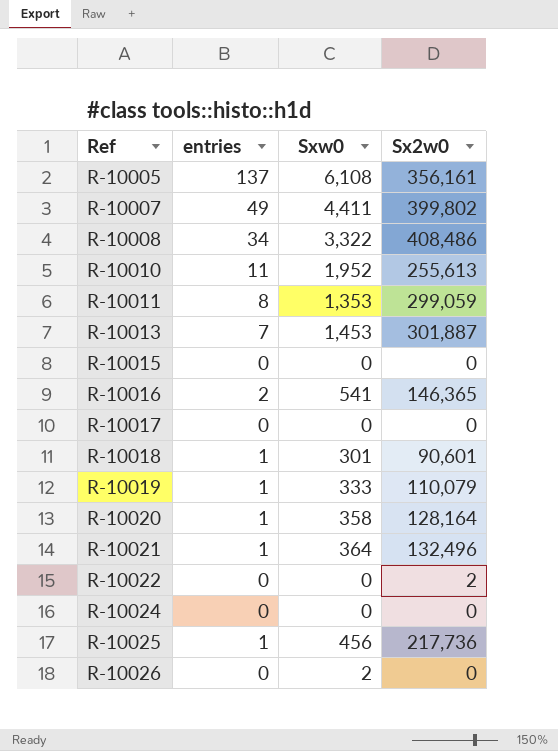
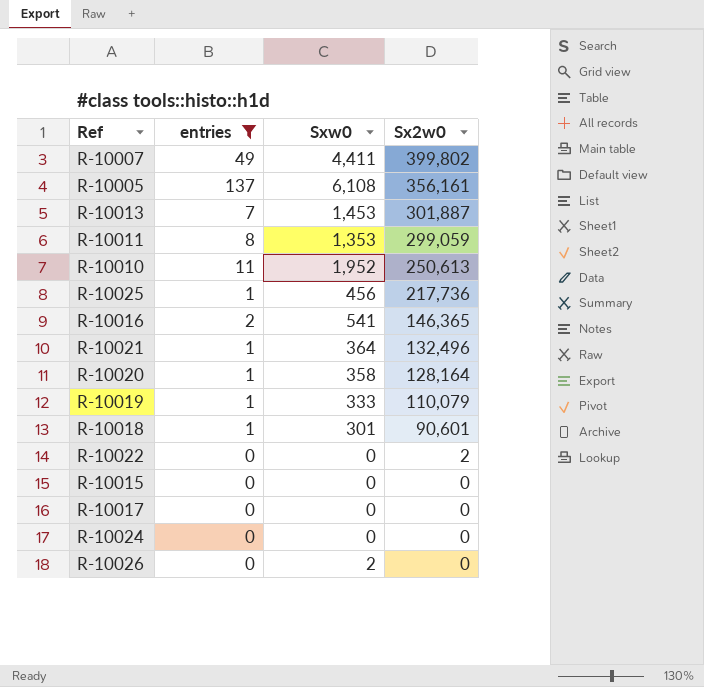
filter: none -> entries != 34
row order: Ref ascending -> Sx2w0 descending
R-10010 | Sx2w0: 255,613 -> 250,613

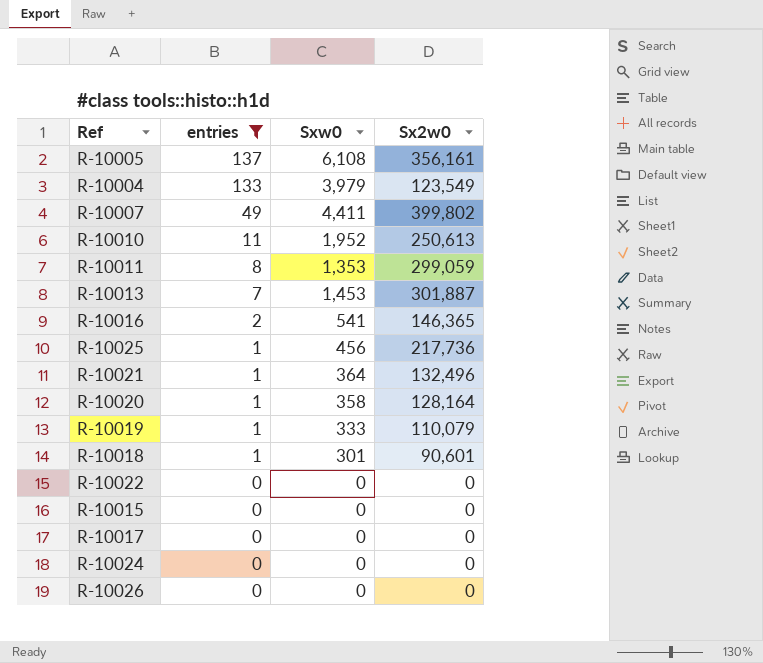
row order: Sx2w0 descending -> entries descending
row R-10004: none -> 133 | 3,979 | 123,549
R-10022 | Sx2w0: 2 -> 0
R-10026 | Sxw0: 2 -> 0

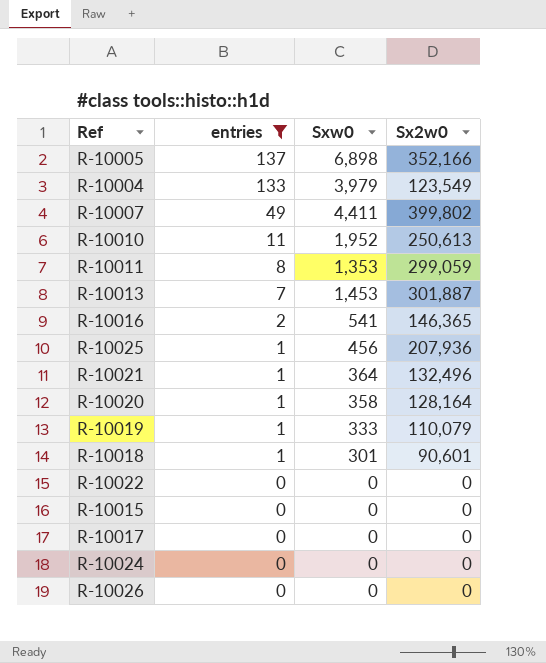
R-10005 | Sxw0: 6,108 -> 6,898
R-10005 | Sx2w0: 356,161 -> 352,166
R-10025 | Sx2w0: 217,736 -> 207,936

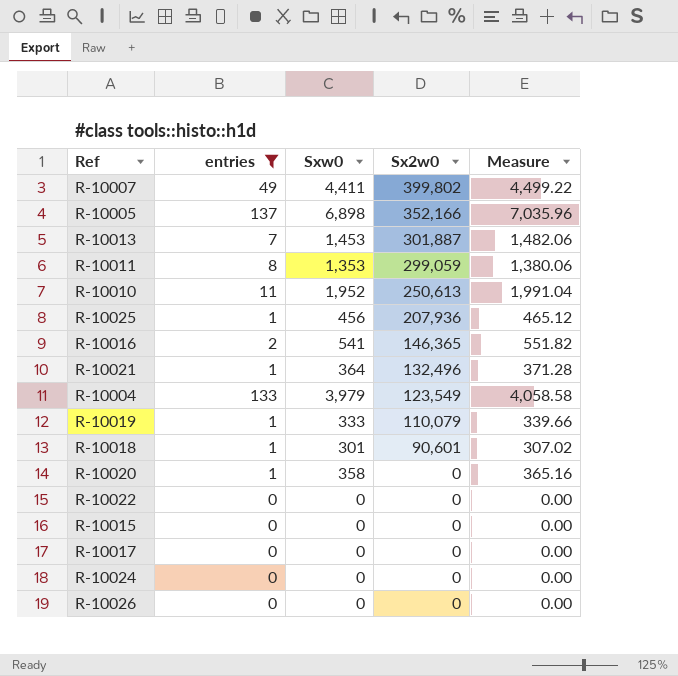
row order: entries descending -> Sx2w0 descending
column Measure | formula: none -> [Sxw0] * 1.02
R-10020 | Sx2w0: 128,164 -> 0

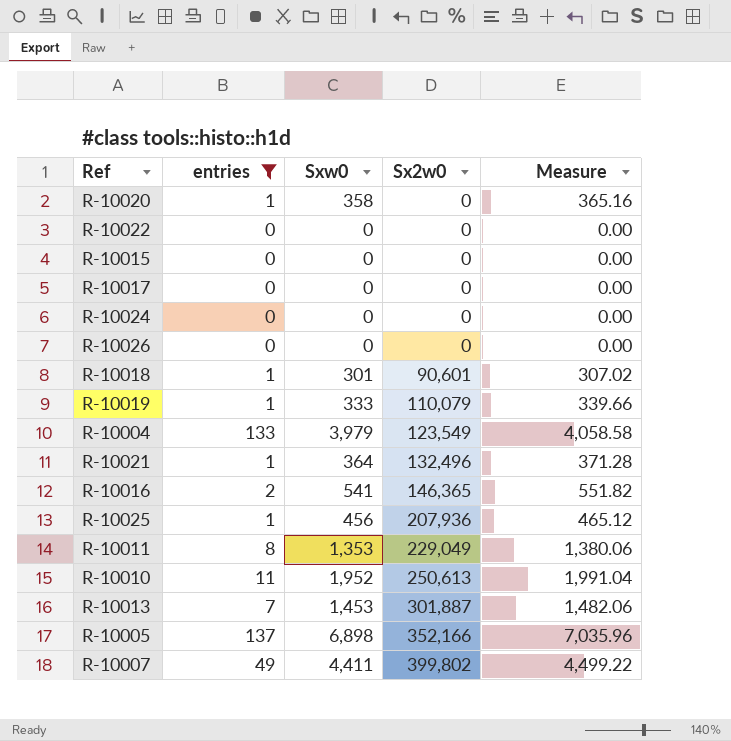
row order: Sx2w0 descending -> Sx2w0 ascending
R-10011 | Sx2w0: 299,059 -> 229,049

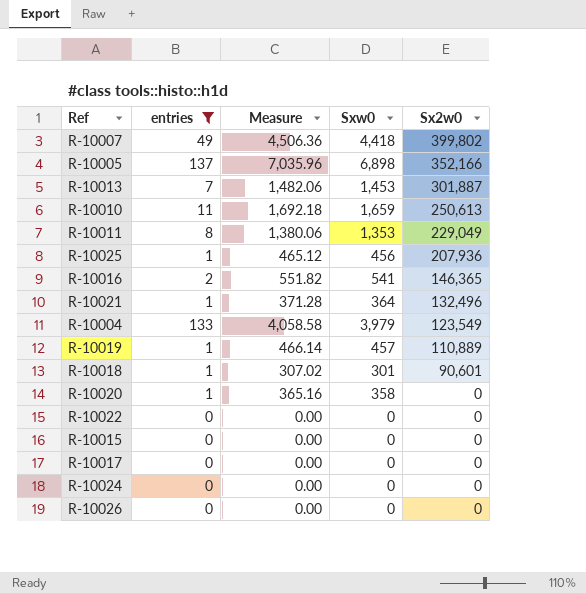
row order: Sx2w0 ascending -> Sx2w0 descending
column Measure | position: 5 -> 3
R-10007 | Measure: 4,499.22 -> 4,506.36
R-10007 | Sxw0: 4,411 -> 4,418
R-10010 | Measure: 1,991.04 -> 1,692.18
R-10010 | Sxw0: 1,952 -> 1,659
R-10019 | Measure: 339.66 -> 466.14
R-10019 | Sxw0: 333 -> 457
R-10019 | Sx2w0: 110,079 -> 110,889

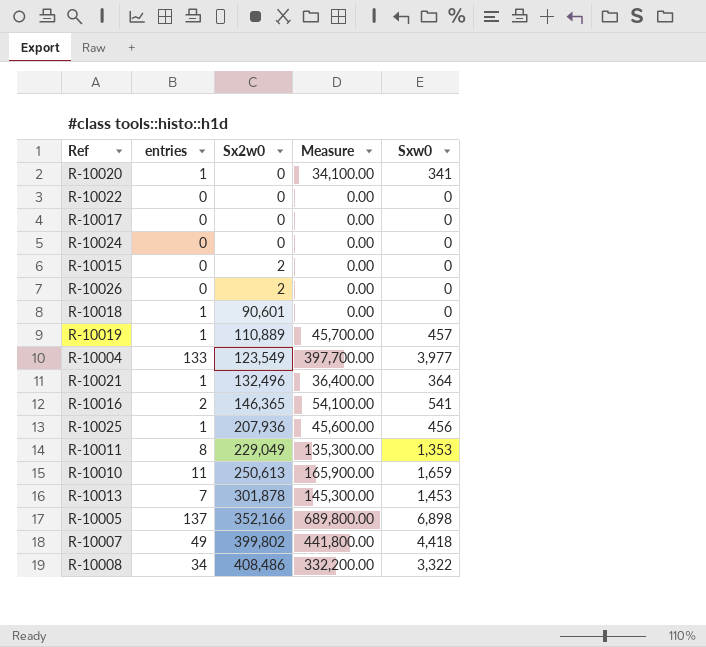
filter: entries != 34 -> none
row order: Sx2w0 descending -> Sx2w0 ascending
column Sx2w0 | position: 5 -> 3
column Measure | formula: [Sxw0] * 1.02 -> [Sxw0] * 100
R-10020 | Sxw0: 358 -> 341
R-10015 | Sx2w0: 0 -> 2
R-10026 | Sx2w0: 0 -> 2
R-10018 | Sxw0: 301 -> 0
R-10004 | Sxw0: 3,979 -> 3,977
R-10013 | Sx2w0: 301,887 -> 301,878

